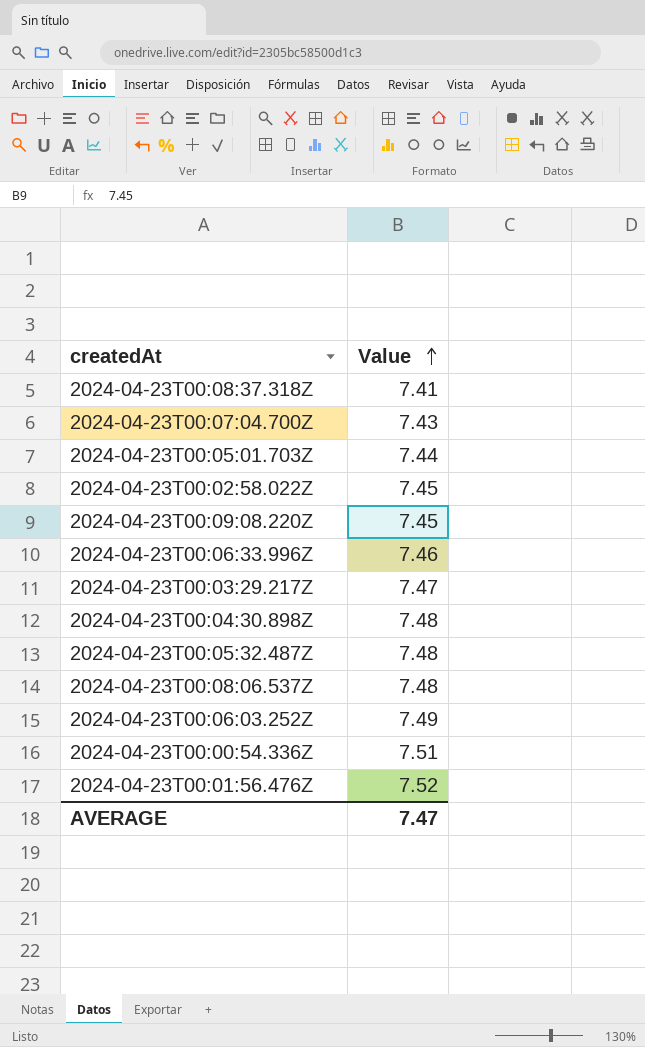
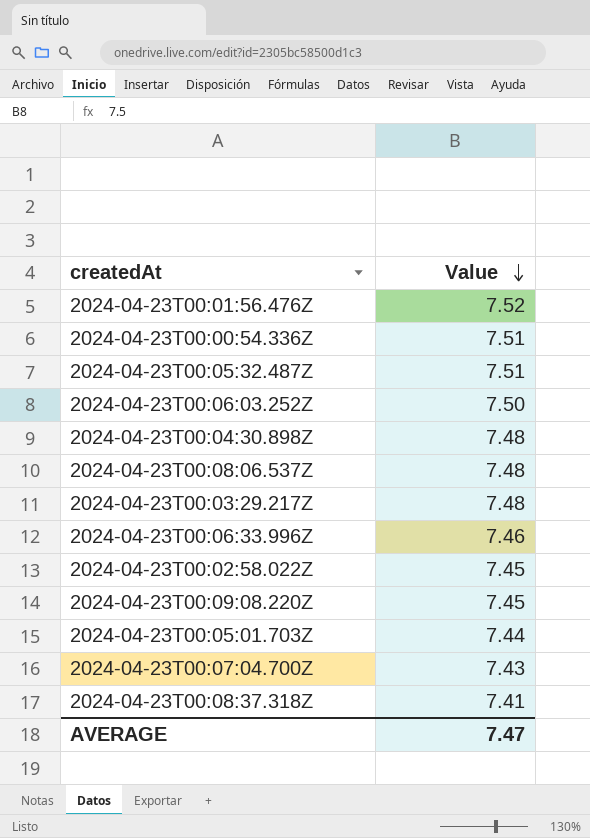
row order: Value ascending -> Value descending
2024-04-23T00:05:32.487Z | Value: 7.48 -> 7.51
2024-04-23T00:06:03.252Z | Value: 7.49 -> 7.50
2024-04-23T00:03:29.217Z | Value: 7.47 -> 7.48

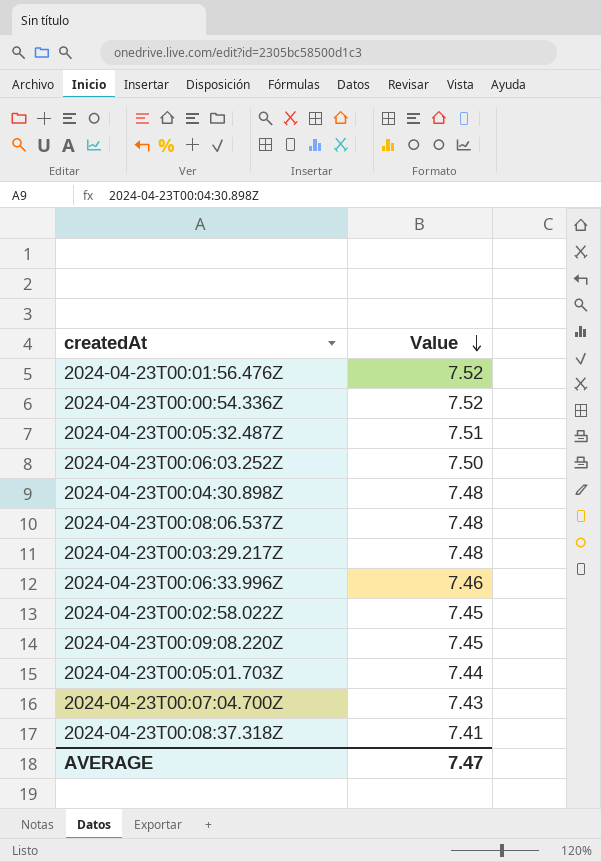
2024-04-23T00:00:54.336Z | Value: 7.51 -> 7.52

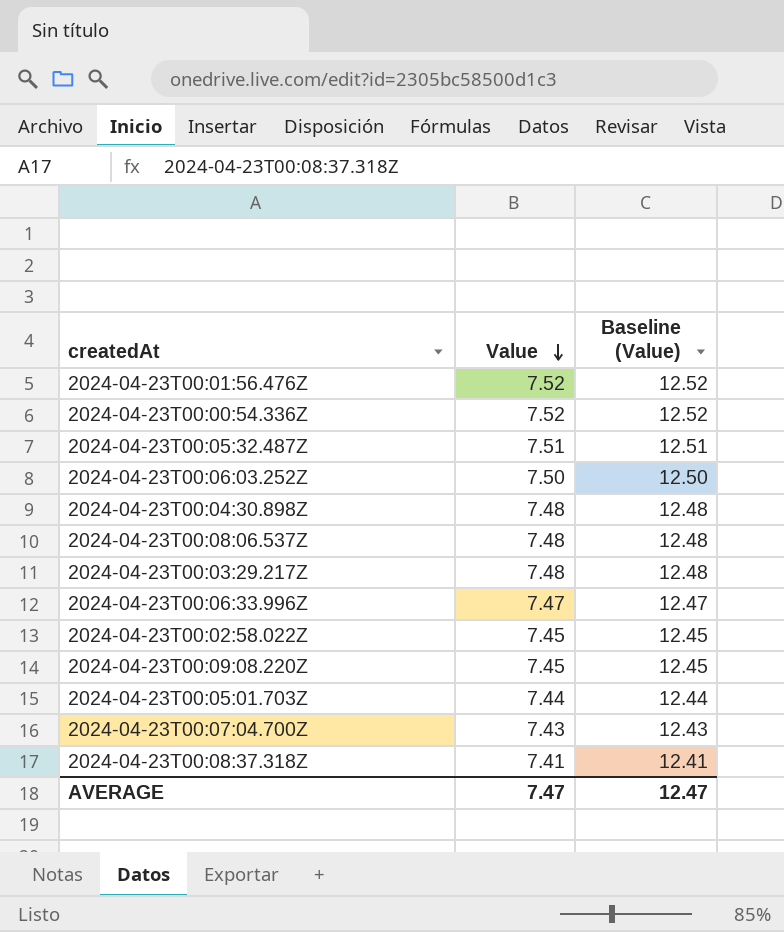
column Baseline (Value) | formula: none -> [Value] + 5
2024-04-23T00:06:33.996Z | Value: 7.46 -> 7.47

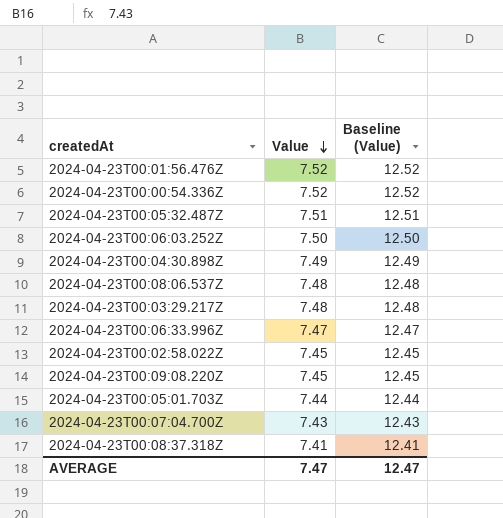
2024-04-23T00:04:30.898Z | Value: 7.48 -> 7.49
2024-04-23T00:04:30.898Z | Baseline (Value): 12.48 -> 12.49

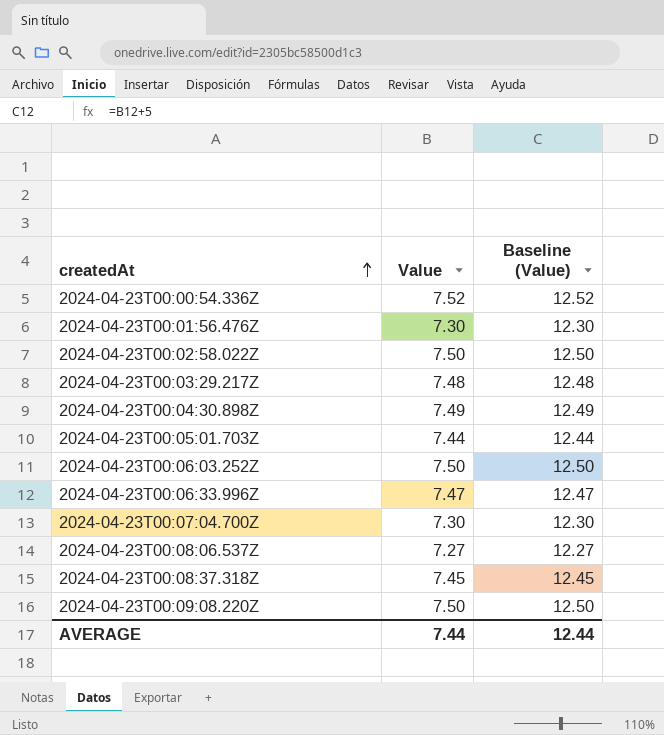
row order: Value descending -> createdAt ascending
row 2024-04-23T00:05:32.487Z: 7.51 | 12.51 -> none
2024-04-23T00:01:56.476Z | Value: 7.52 -> 7.30
2024-04-23T00:01:56.476Z | Baseline (Value): 12.52 -> 12.30
2024-04-23T00:02:58.022Z | Value: 7.45 -> 7.50
2024-04-23T00:02:58.022Z | Baseline (Value): 12.45 -> 12.50
2024-04-23T00:07:04.700Z | Value: 7.43 -> 7.30
2024-04-23T00:07:04.700Z | Baseline (Value): 12.43 -> 12.30
2024-04-23T00:08:06.537Z | Value: 7.48 -> 7.27
2024-04-23T00:08:06.537Z | Baseline (Value): 12.48 -> 12.27
2024-04-23T00:08:37.318Z | Value: 7.41 -> 7.45
2024-04-23T00:08:37.318Z | Baseline (Value): 12.41 -> 12.45
2024-04-23T00:09:08.220Z | Value: 7.45 -> 7.50
2024-04-23T00:09:08.220Z | Baseline (Value): 12.45 -> 12.50
AVERAGE | Value: 7.47 -> 7.44
AVERAGE | Baseline (Value): 12.47 -> 12.44

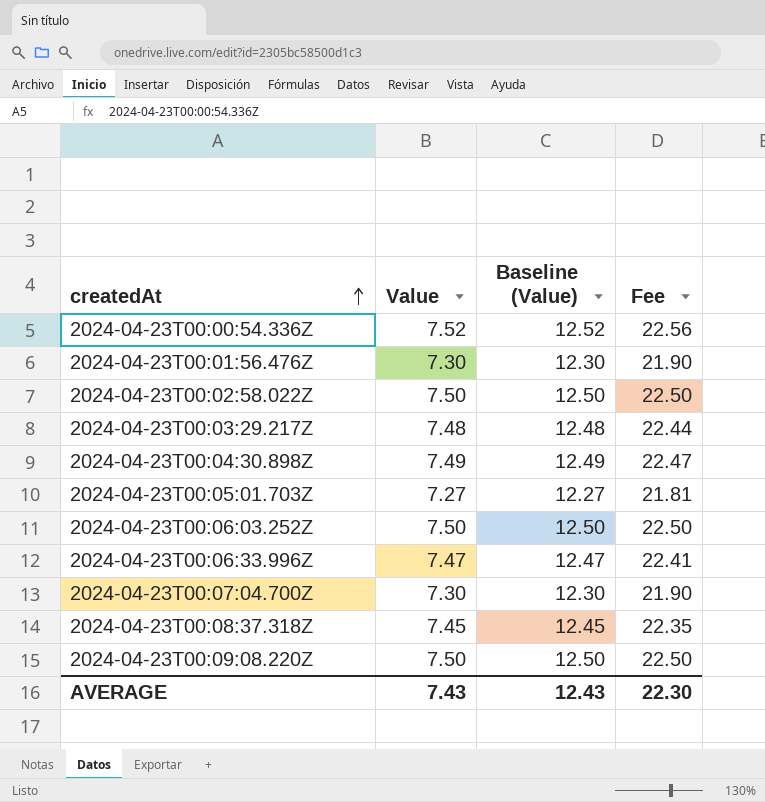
column Fee | formula: none -> [Value] * 3
row 2024-04-23T00:08:06.537Z: 7.27 | 12.27 -> none
2024-04-23T00:05:01.703Z | Value: 7.44 -> 7.27
2024-04-23T00:05:01.703Z | Baseline (Value): 12.44 -> 12.27
AVERAGE | Value: 7.44 -> 7.43
AVERAGE | Baseline (Value): 12.44 -> 12.43

